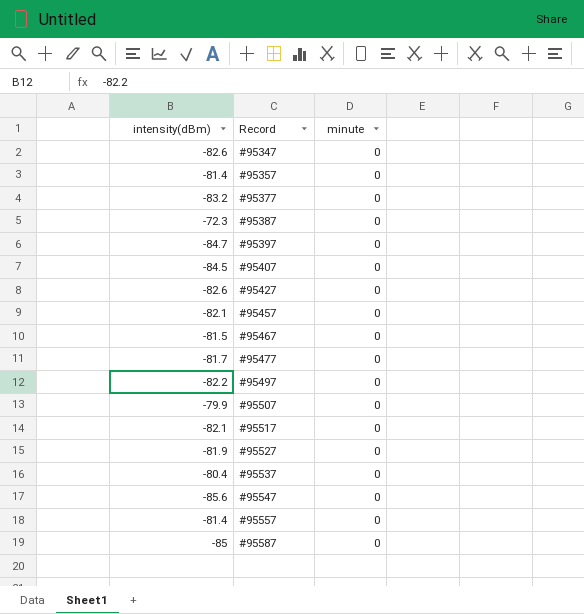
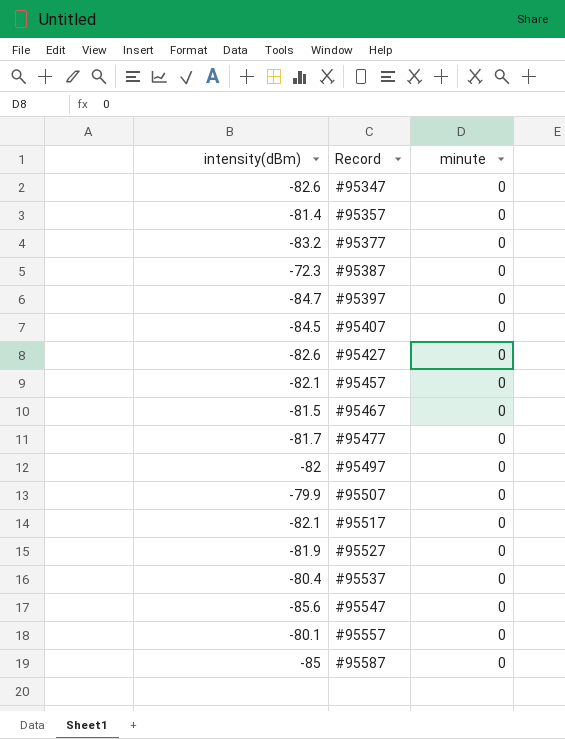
#95497 | intensity(dBm): -82.2 -> -82
#95557 | intensity(dBm): -81.4 -> -80.1

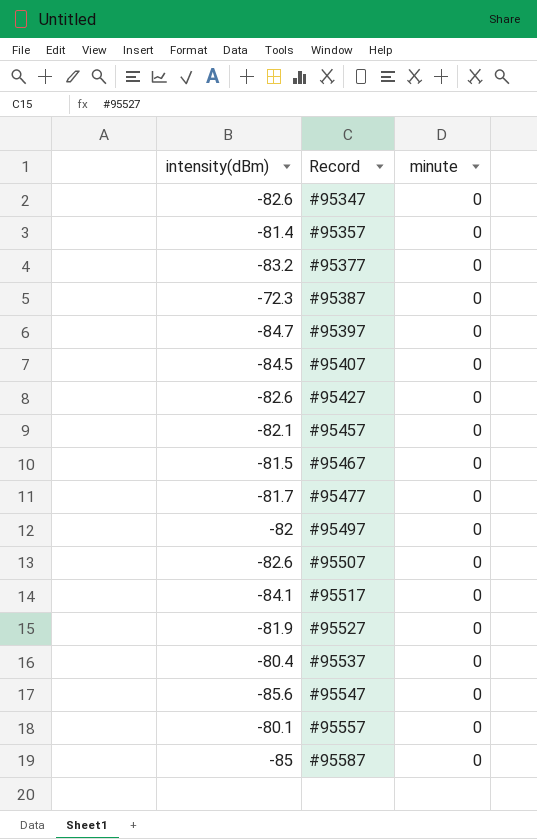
#95507 | intensity(dBm): -79.9 -> -82.6
#95517 | intensity(dBm): -82.1 -> -84.1

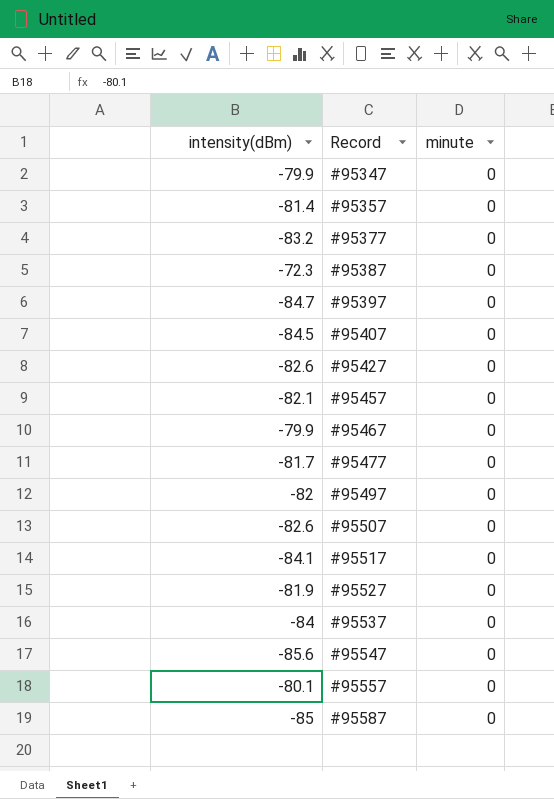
#95347 | intensity(dBm): -82.6 -> -79.9
#95467 | intensity(dBm): -81.5 -> -79.9
#95537 | intensity(dBm): -80.4 -> -84

